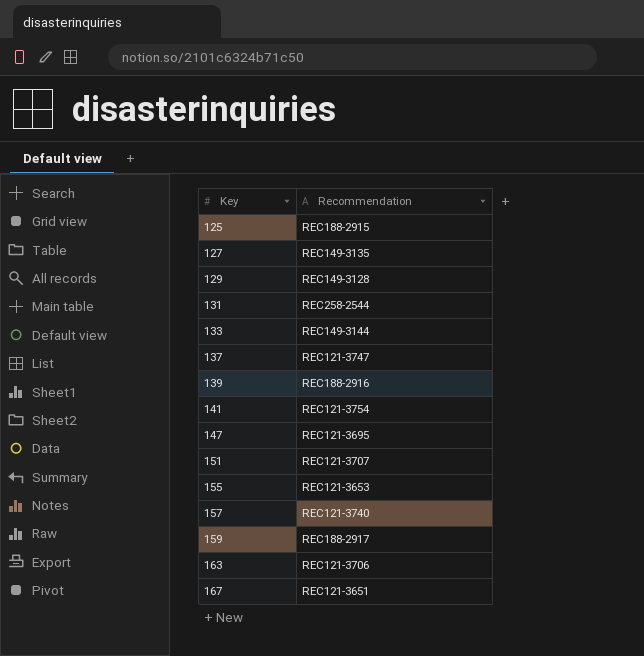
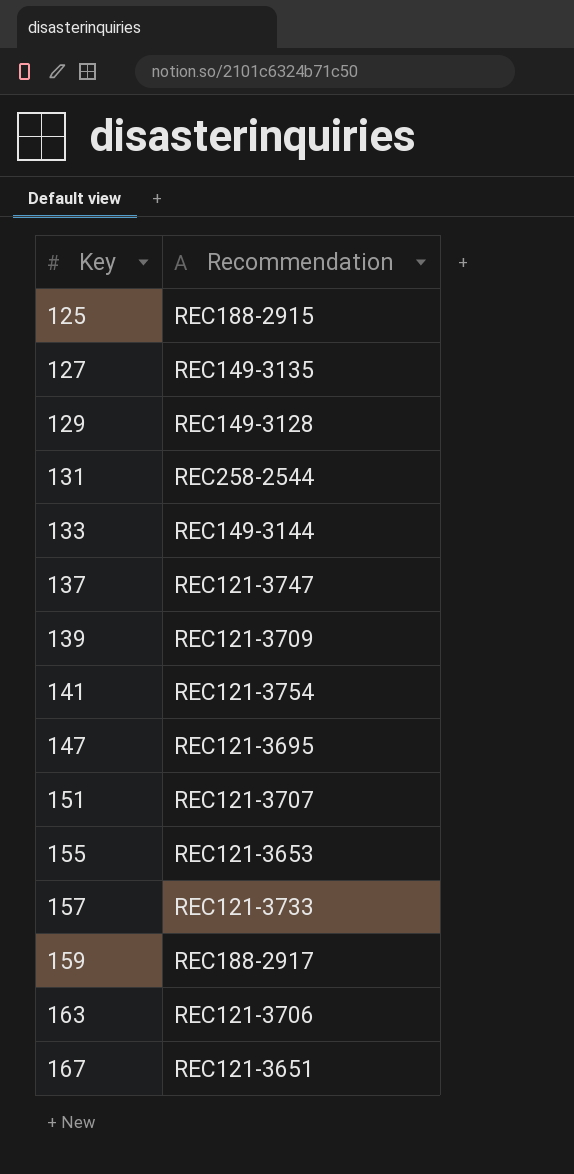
139 | Recommendation: REC188-2916 -> REC121-3709
157 | Recommendation: REC121-3740 -> REC121-3733

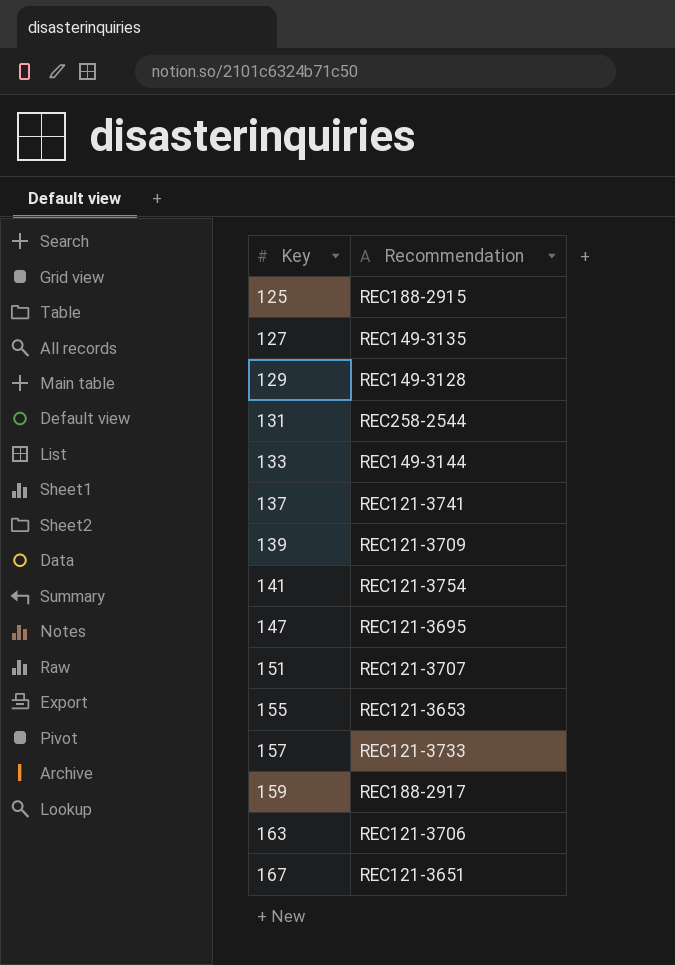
137 | Recommendation: REC121-3747 -> REC121-3741

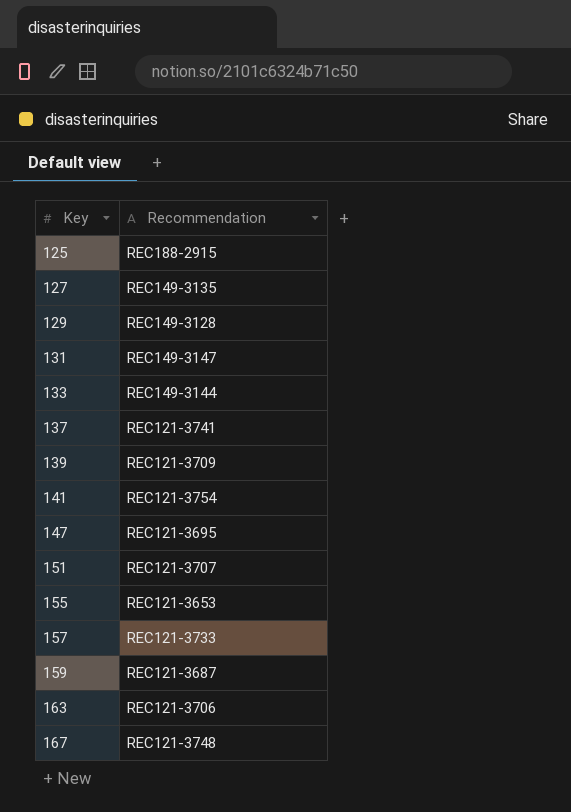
131 | Recommendation: REC258-2544 -> REC149-3147
159 | Recommendation: REC188-2917 -> REC121-3687
167 | Recommendation: REC121-3651 -> REC121-3748

